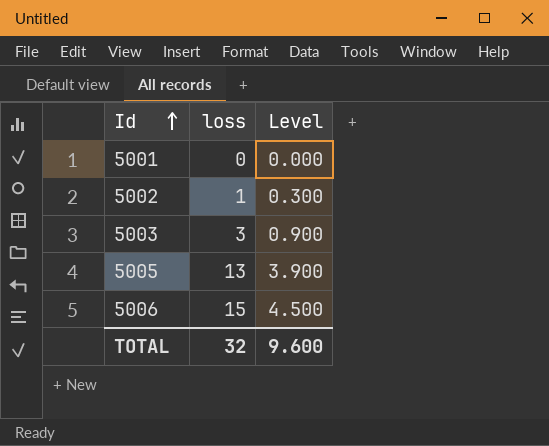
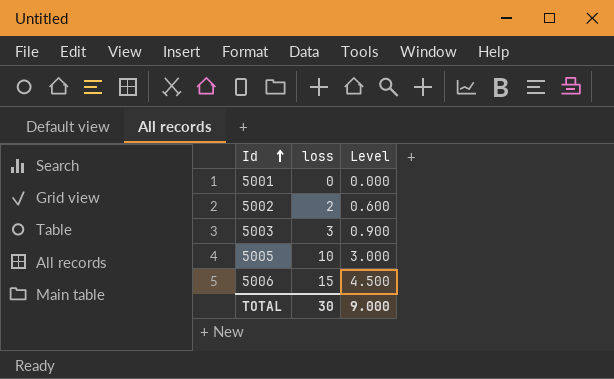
5002 | loss: 1 -> 2
5002 | Level: 0.300 -> 0.600
5005 | loss: 13 -> 10
5005 | Level: 3.900 -> 3.000
TOTAL | loss: 32 -> 30
TOTAL | Level: 9.600 -> 9.000

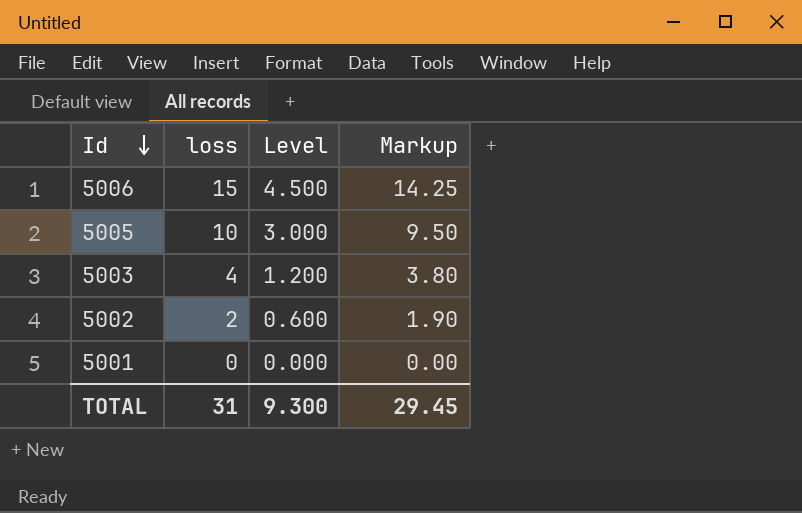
row order: Id ascending -> Id descending
column Markup | formula: none -> [loss] * 0.95
5003 | loss: 3 -> 4
5003 | Level: 0.900 -> 1.200
TOTAL | loss: 30 -> 31
TOTAL | Level: 9.000 -> 9.300

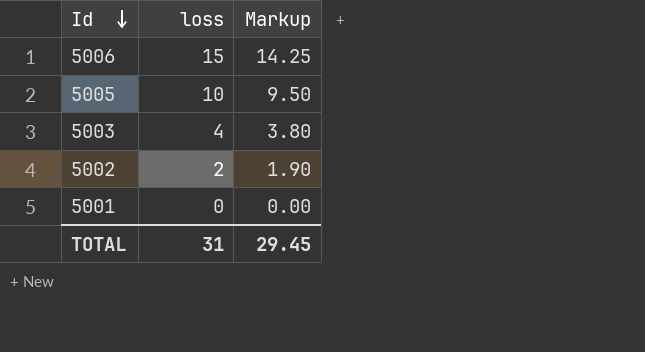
column Level | formula: [loss] * 0.3 -> none

